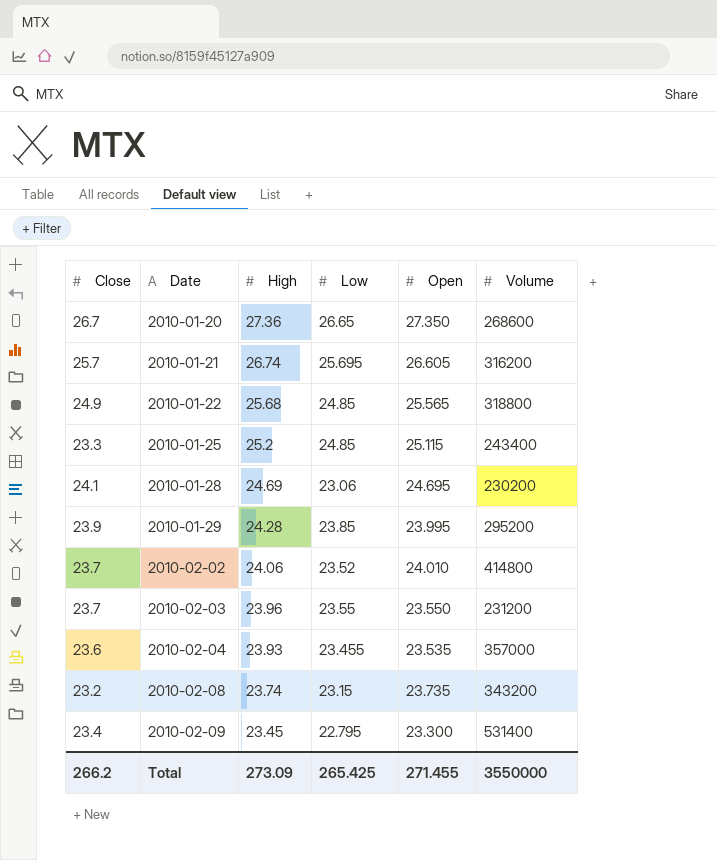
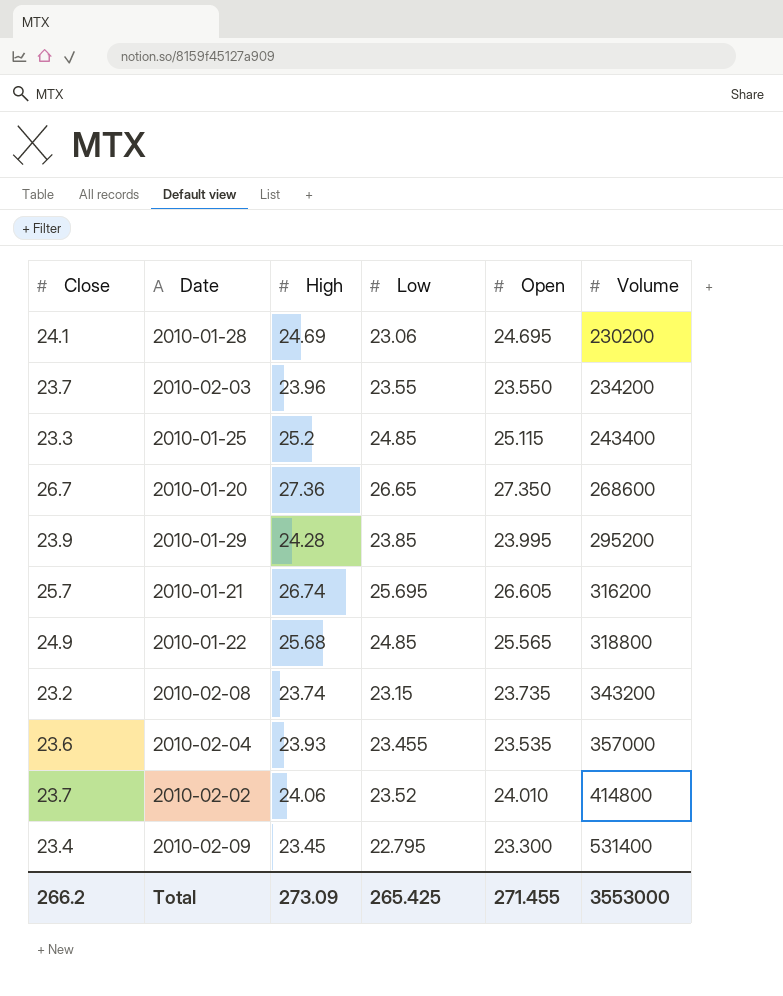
row order: Date ascending -> Volume ascending
2010-02-03 | Volume: 231200 -> 234200
Total | Volume: 3550000 -> 3553000

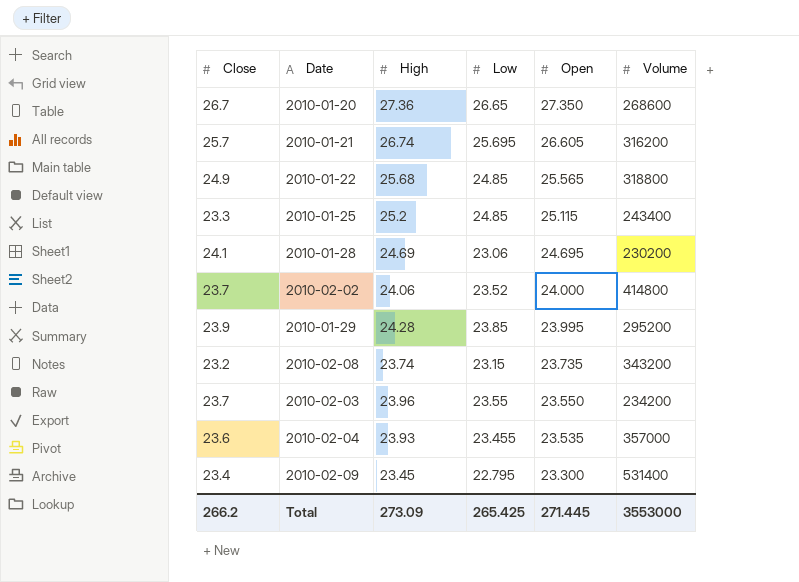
row order: Volume ascending -> Open descending
2010-02-02 | Open: 24.010 -> 24.000
Total | Open: 271.455 -> 271.445

